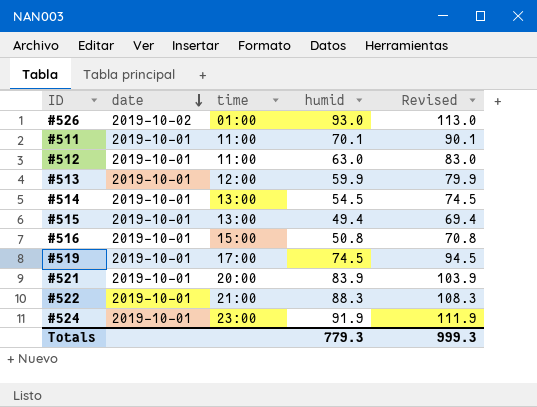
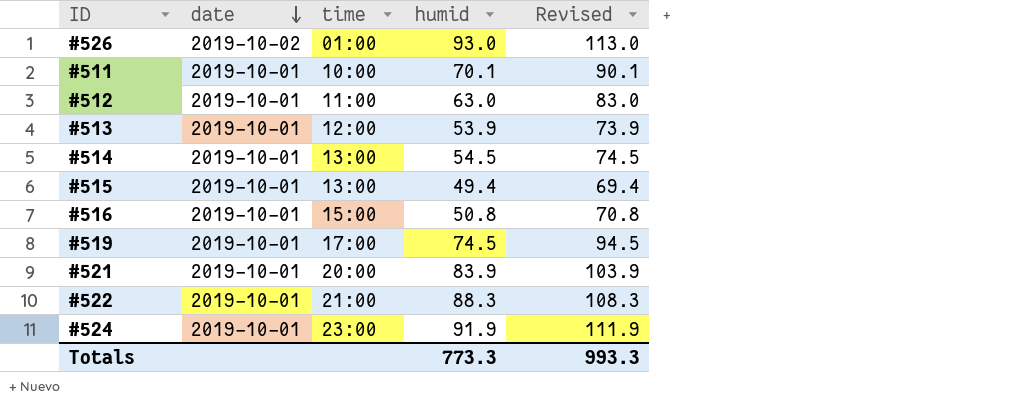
#511 | time: 11:00 -> 10:00
#513 | humid: 59.9 -> 53.9
#513 | Revised: 79.9 -> 73.9
Totals | humid: 779.3 -> 773.3
Totals | Revised: 999.3 -> 993.3

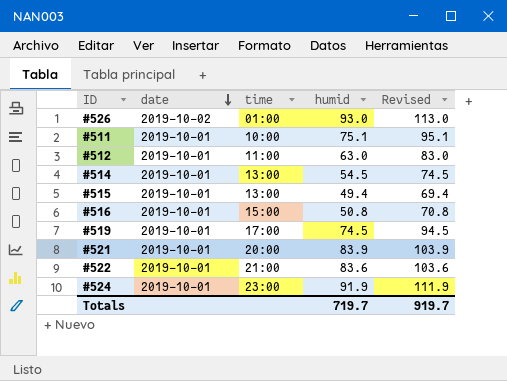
row #513: 2019-10-01 | 12:00 | 53.9 | 73.9 -> none
#511 | humid: 70.1 -> 75.1
#511 | Revised: 90.1 -> 95.1
#522 | humid: 88.3 -> 83.6
#522 | Revised: 108.3 -> 103.6
Totals | humid: 773.3 -> 719.7
Totals | Revised: 993.3 -> 919.7

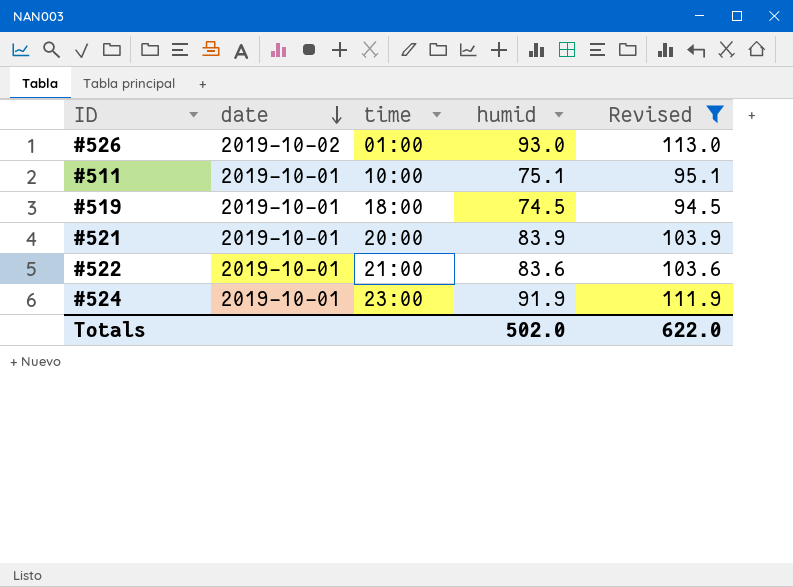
filter: none -> Revised >= 94.5
#519 | time: 17:00 -> 18:00
Totals | humid: 719.7 -> 502.0
Totals | Revised: 919.7 -> 622.0

